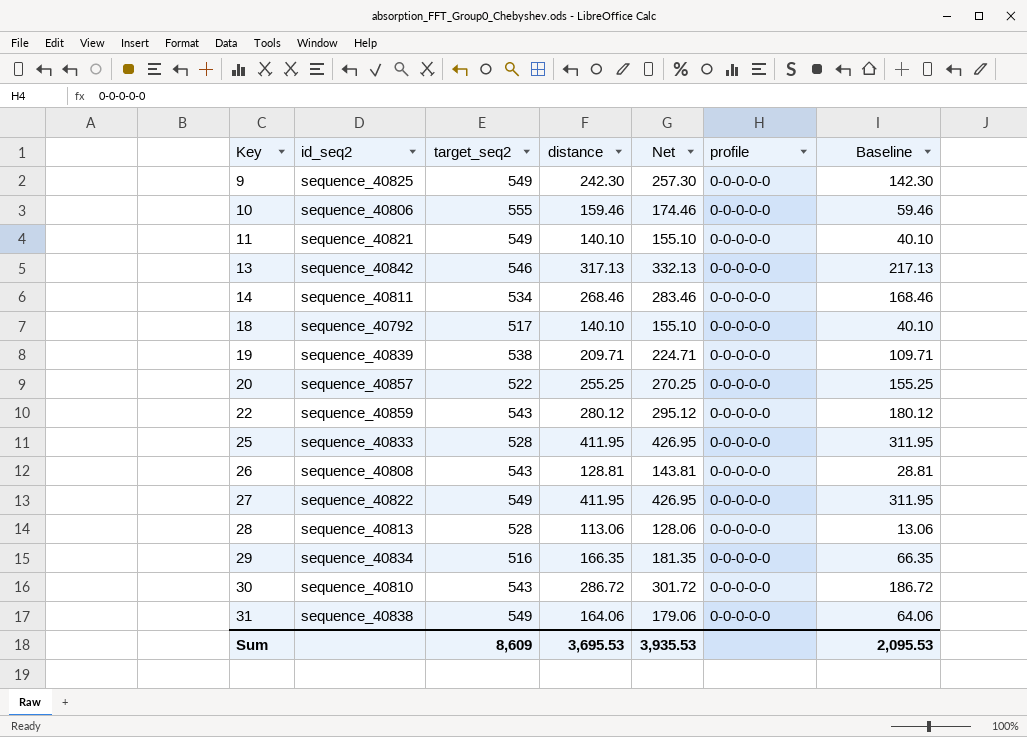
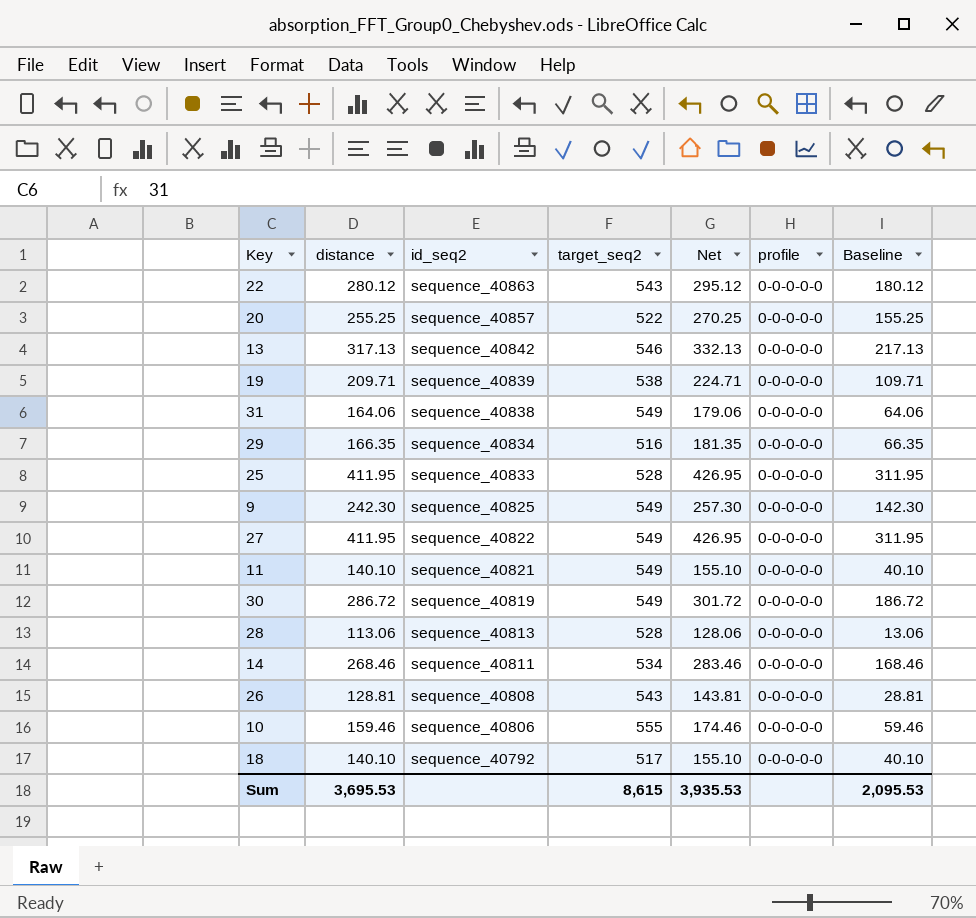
row order: Key ascending -> id_seq2 descending
column distance | position: 4 -> 2
22 | id_seq2: sequence_40859 -> sequence_40863
30 | id_seq2: sequence_40810 -> sequence_40819
30 | target_seq2: 543 -> 549
Sum | target_seq2: 8,609 -> 8,615

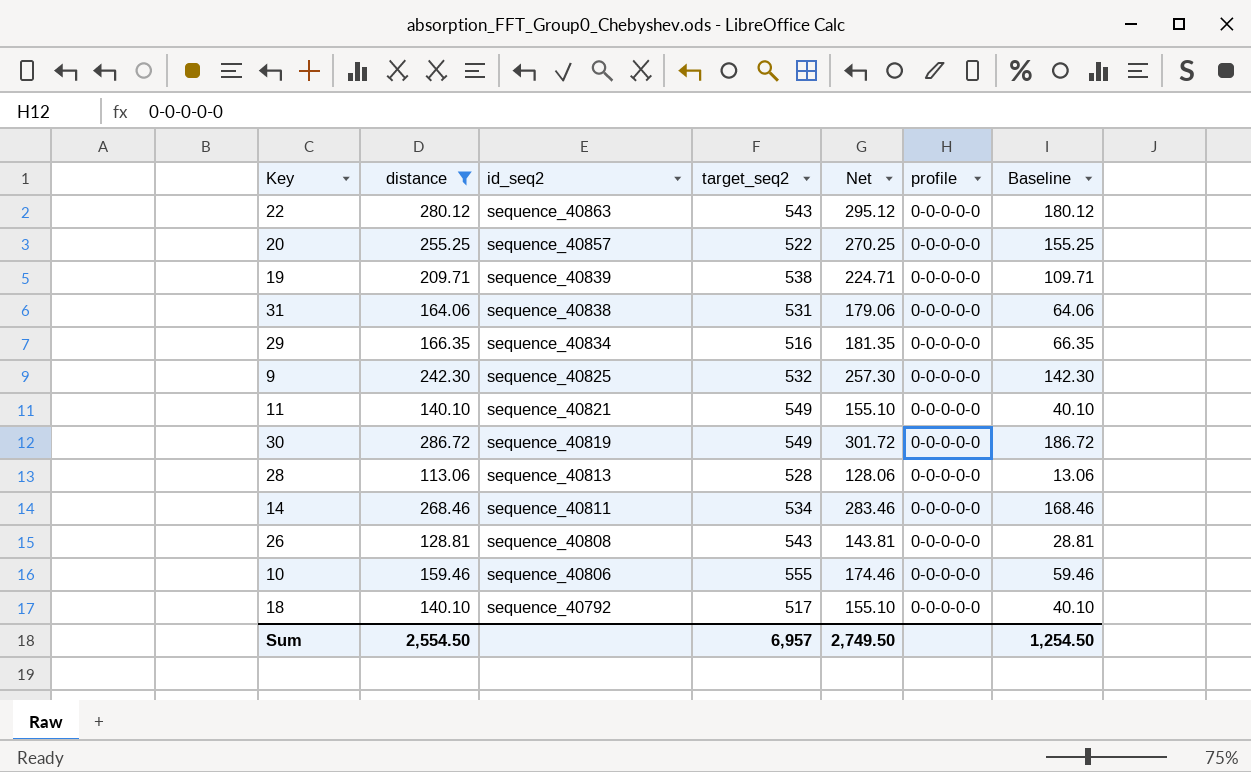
filter: none -> distance <= 286.72
31 | target_seq2: 549 -> 531
9 | target_seq2: 549 -> 532
Sum | distance: 3,695.53 -> 2,554.50
Sum | target_seq2: 8,615 -> 6,957
Sum | Net: 3,935.53 -> 2,749.50
Sum | Baseline: 2,095.53 -> 1,254.50

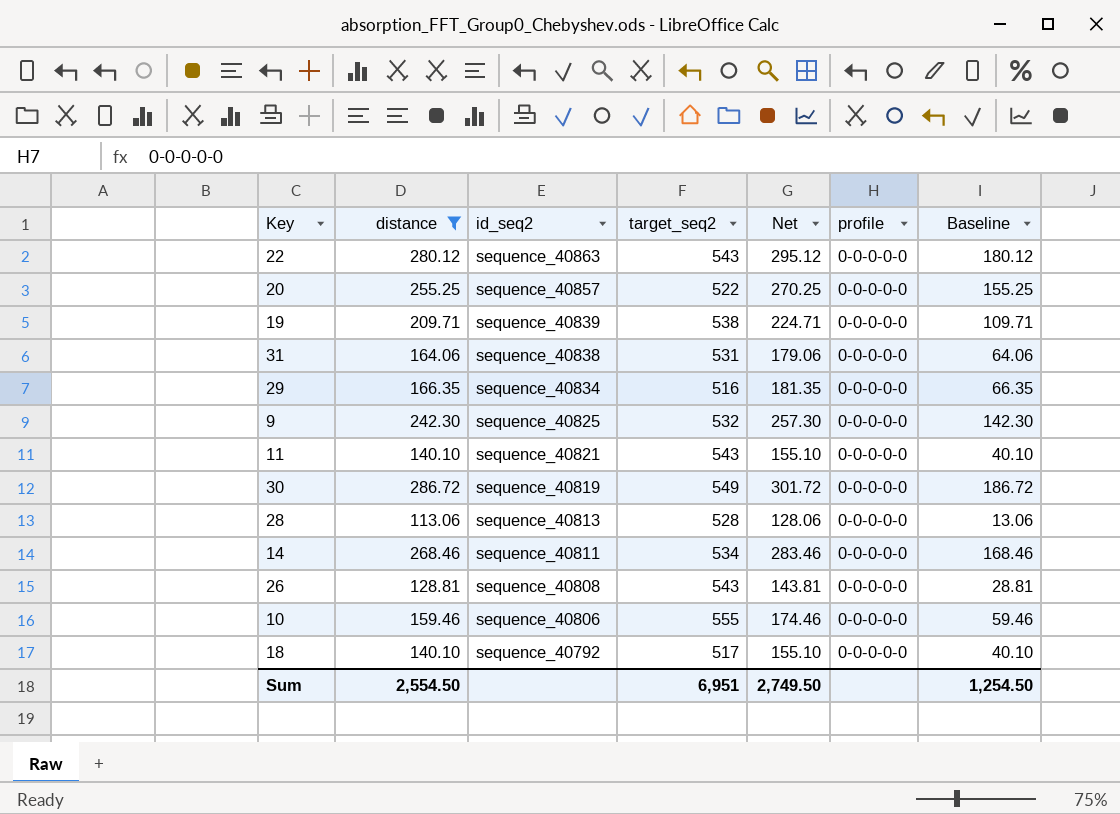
11 | target_seq2: 549 -> 543
Sum | target_seq2: 6,957 -> 6,951

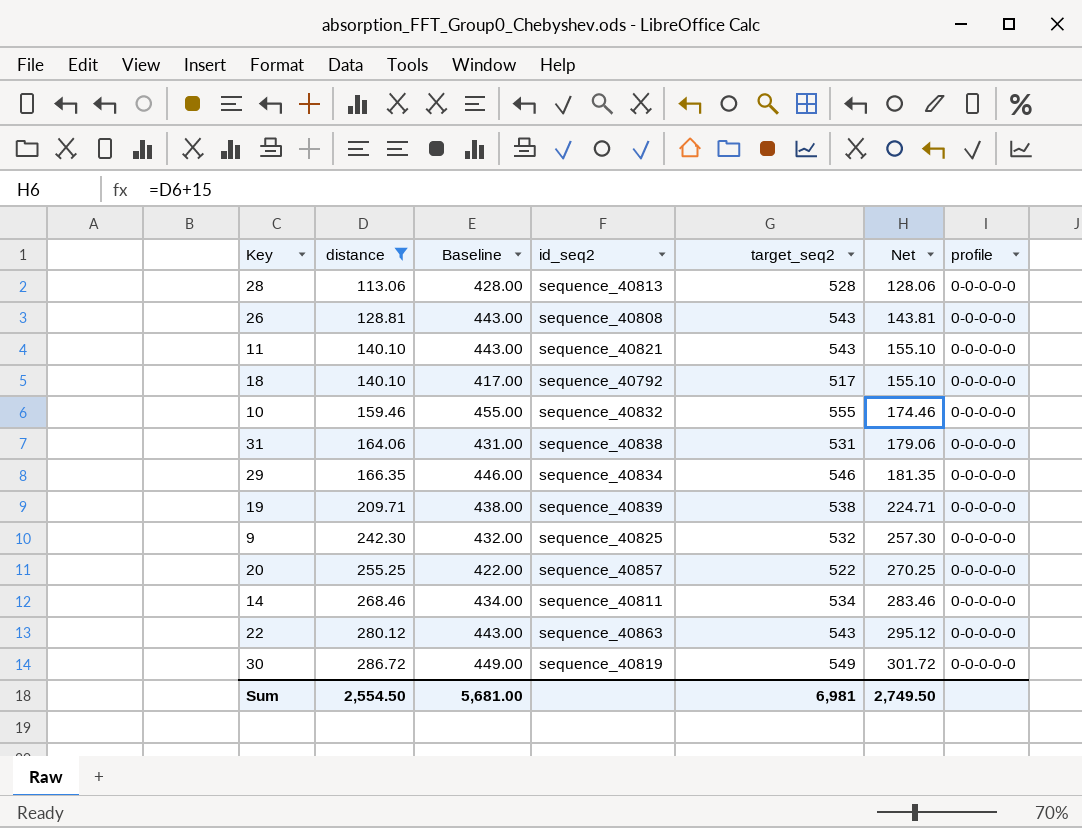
row order: id_seq2 descending -> distance ascending
column Baseline | formula: [distance] - 100 -> [target_seq2] - 100
column Baseline | position: 7 -> 3
10 | id_seq2: sequence_40806 -> sequence_40832
29 | target_seq2: 516 -> 546
Sum | Baseline: 1,254.50 -> 5,681.00
Sum | target_seq2: 6,951 -> 6,981

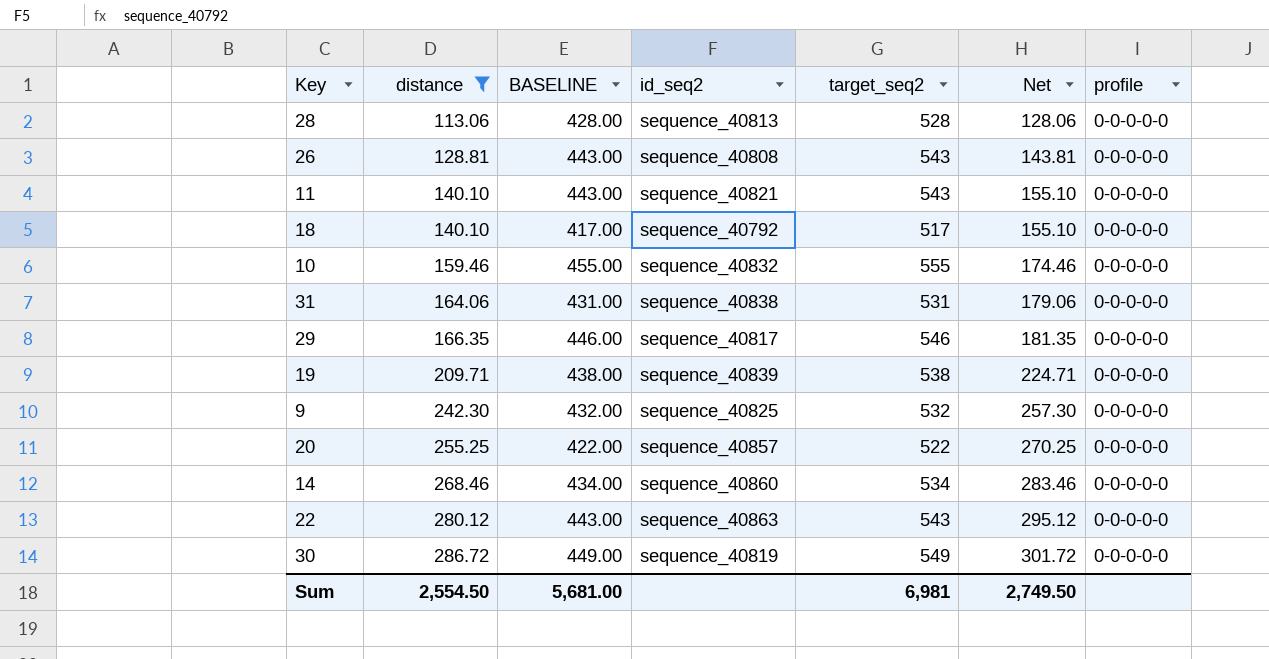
column name: Baseline -> BASELINE
29 | id_seq2: sequence_40834 -> sequence_40817
14 | id_seq2: sequence_40811 -> sequence_40860

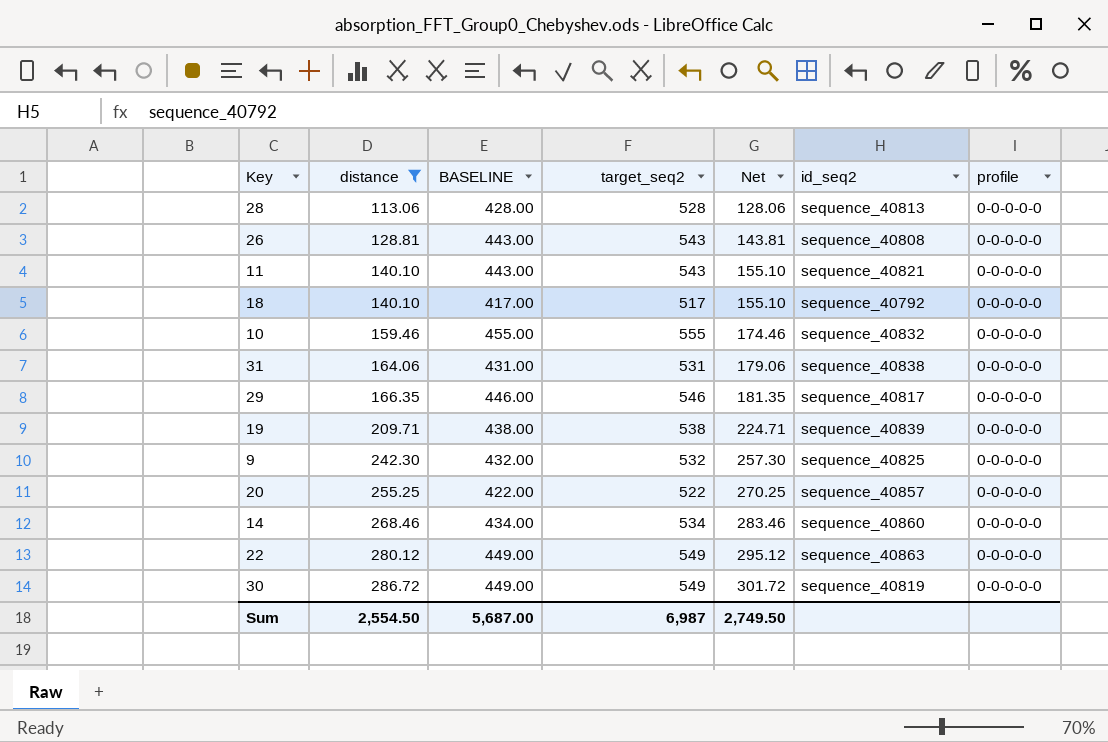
column id_seq2 | position: 4 -> 6
22 | BASELINE: 443.00 -> 449.00
22 | target_seq2: 543 -> 549
Sum | BASELINE: 5,681.00 -> 5,687.00
Sum | target_seq2: 6,981 -> 6,987

